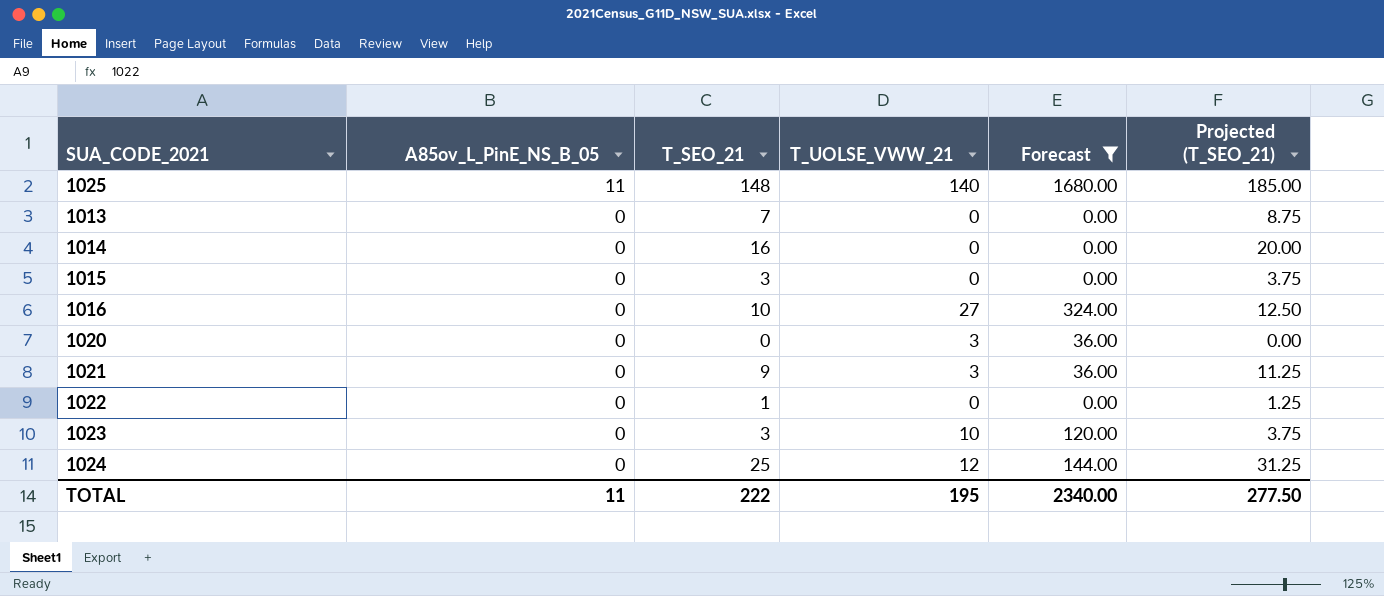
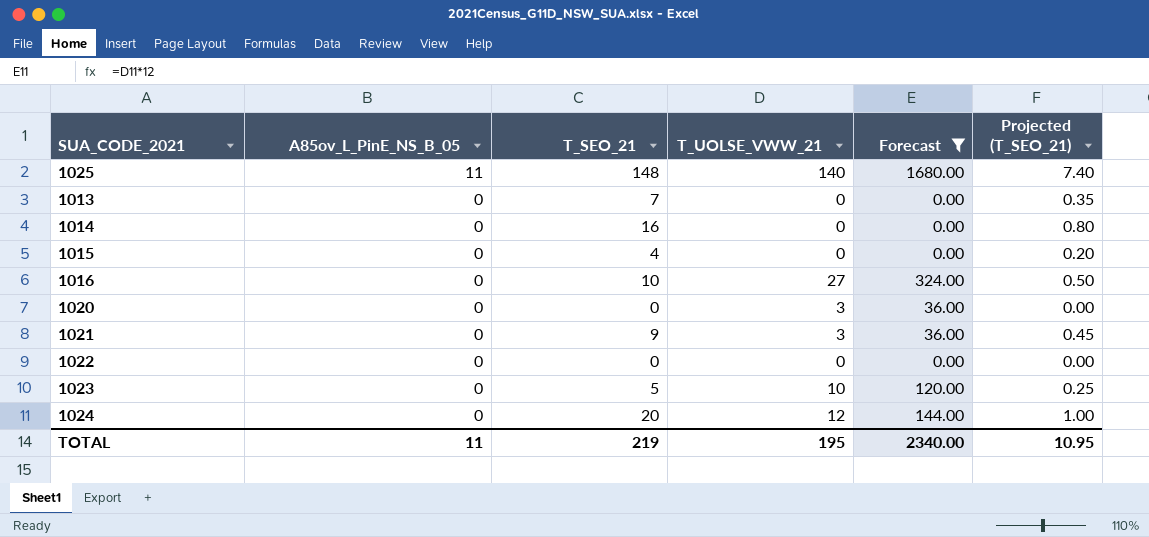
column Projected (T_SEO_21) | formula: [T_SEO_21] * 1.25 -> [T_SEO_21] * 0.05
1015 | T_SEO_21: 3 -> 4
1022 | T_SEO_21: 1 -> 0
1023 | T_SEO_21: 3 -> 5
1024 | T_SEO_21: 25 -> 20
TOTAL | T_SEO_21: 222 -> 219
TOTAL | Projected (T_SEO_21): 277.50 -> 10.95

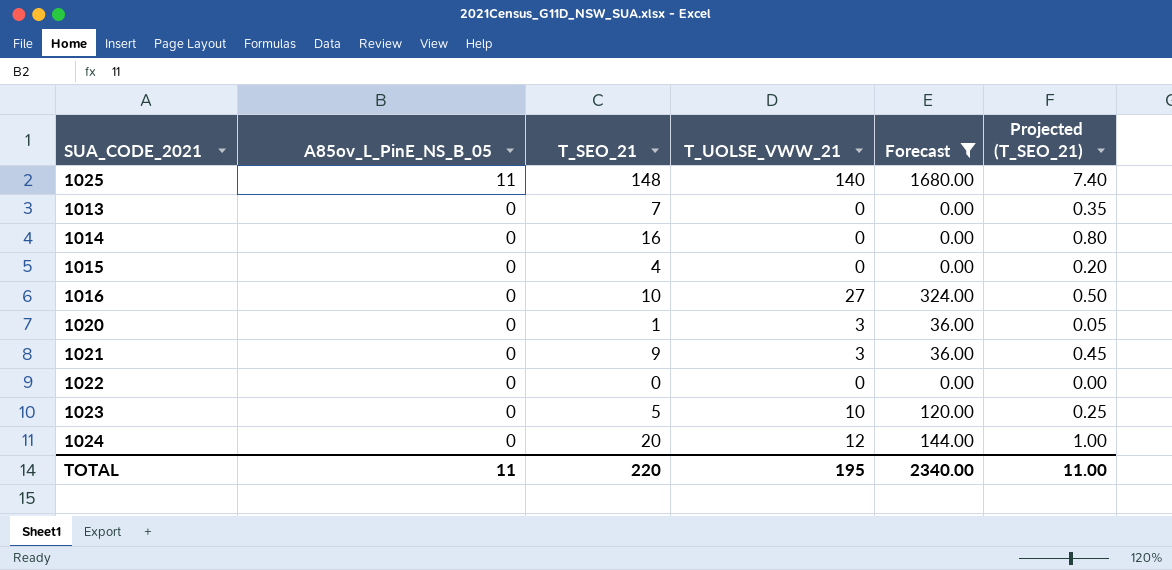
1020 | T_SEO_21: 0 -> 1
1020 | Projected (T_SEO_21): 0.00 -> 0.05
TOTAL | T_SEO_21: 219 -> 220
TOTAL | Projected (T_SEO_21): 10.95 -> 11.00

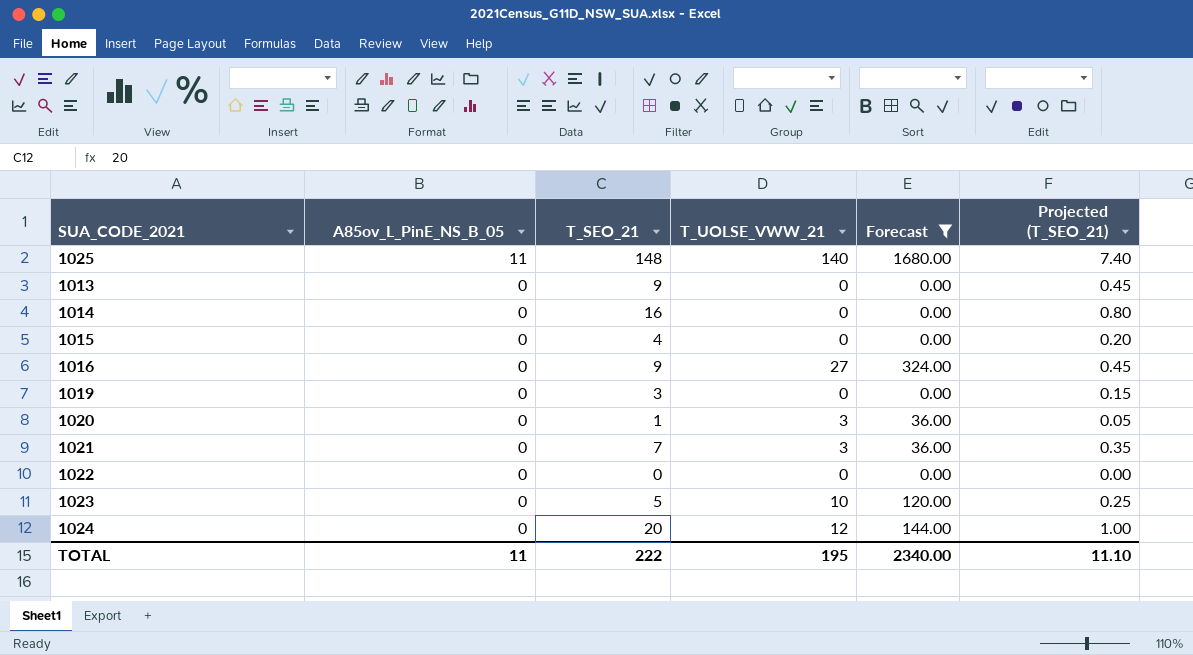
1013 | T_SEO_21: 7 -> 9
1013 | Projected (T_SEO_21): 0.35 -> 0.45
1016 | T_SEO_21: 10 -> 9
1016 | Projected (T_SEO_21): 0.50 -> 0.45
row 1019: none -> 0 | 3 | 0 | 0.00 | 0.15
1021 | T_SEO_21: 9 -> 7
1021 | Projected (T_SEO_21): 0.45 -> 0.35
TOTAL | T_SEO_21: 220 -> 222
TOTAL | Projected (T_SEO_21): 11.00 -> 11.10

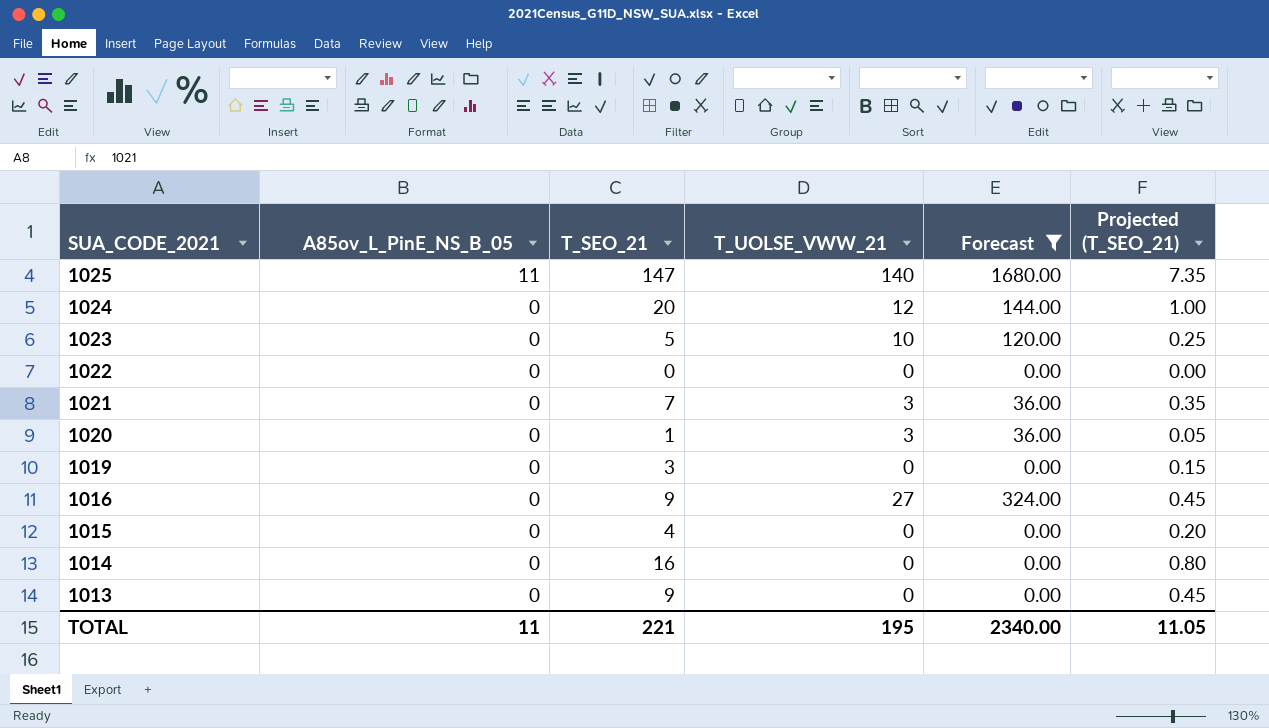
row order: A85ov_L_PinE_NS_B_05 descending -> SUA_CODE_2021 descending
1025 | T_SEO_21: 148 -> 147
1025 | Projected (T_SEO_21): 7.40 -> 7.35
TOTAL | T_SEO_21: 222 -> 221
TOTAL | Projected (T_SEO_21): 11.10 -> 11.05

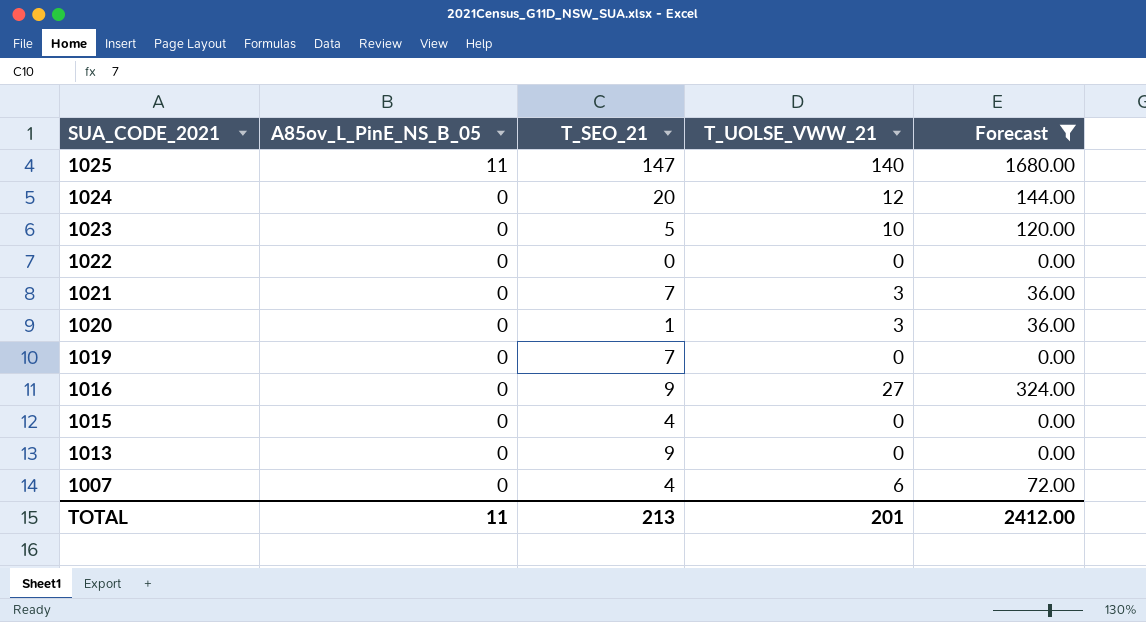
column Projected (T_SEO_21) | formula: [T_SEO_21] * 0.05 -> none
row 1014: 0 | 16 | 0 | 0.00 | 0.80 -> none
1019 | T_SEO_21: 3 -> 7
row 1007: none -> 0 | 4 | 6 | 72.00
TOTAL | T_SEO_21: 221 -> 213
TOTAL | T_UOLSE_VWW_21: 195 -> 201
TOTAL | Forecast: 2340.00 -> 2412.00

